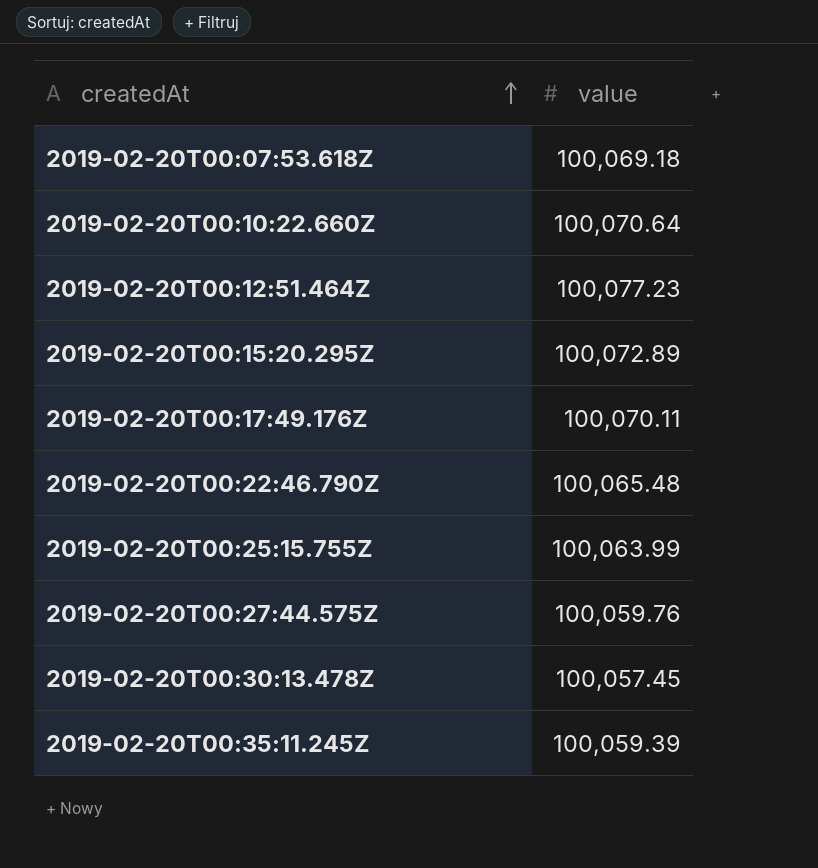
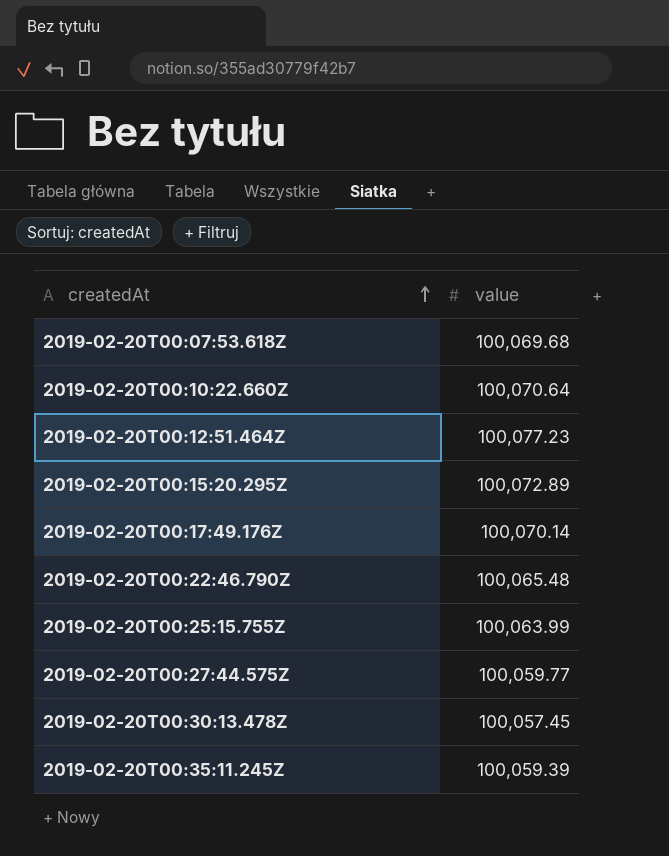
2019-02-20T00:07:53.618Z | value: 100,069.18 -> 100,069.68
2019-02-20T00:17:49.176Z | value: 100,070.11 -> 100,070.14
2019-02-20T00:27:44.575Z | value: 100,059.76 -> 100,059.77

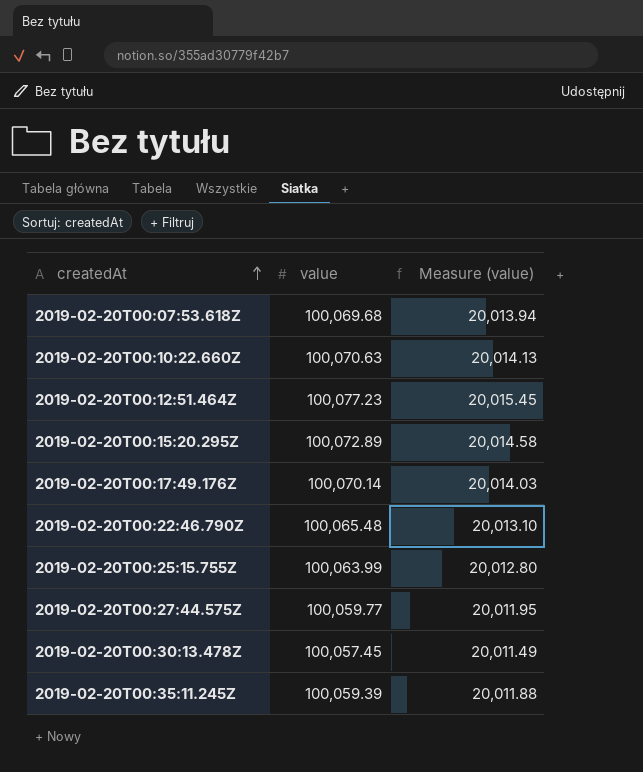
column Measure (value) | formula: none -> [value] * 0.2
2019-02-20T00:10:22.660Z | value: 100,070.64 -> 100,070.63

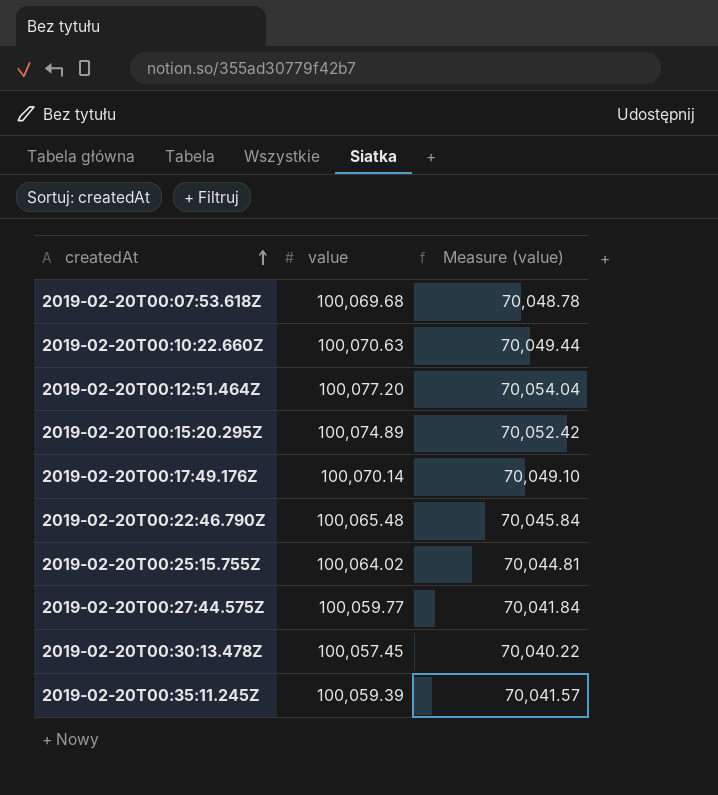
column Measure (value) | formula: [value] * 0.2 -> [value] * 0.7
2019-02-20T00:12:51.464Z | value: 100,077.23 -> 100,077.20
2019-02-20T00:15:20.295Z | value: 100,072.89 -> 100,074.89
2019-02-20T00:25:15.755Z | value: 100,063.99 -> 100,064.02

